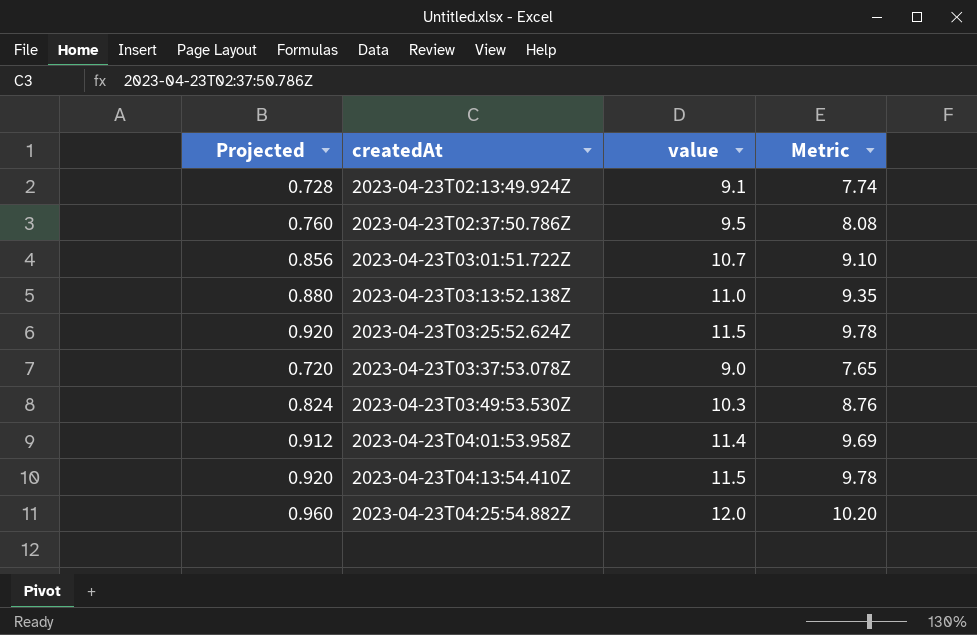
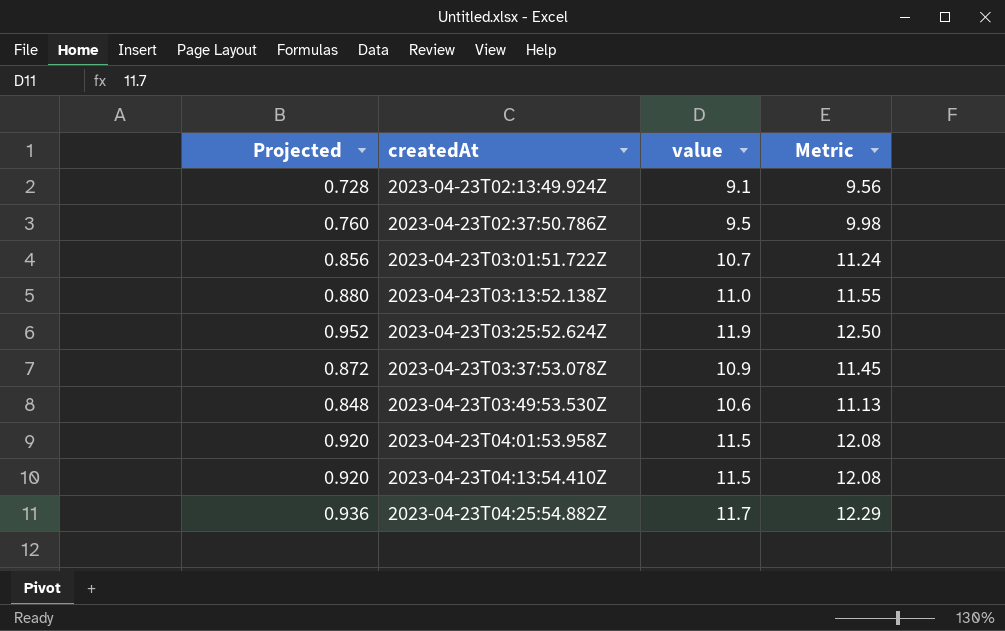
column Metric | formula: [value] * 0.85 -> [value] * 1.05
2023-04-23T03:25:52.624Z | Projected: 0.920 -> 0.952
2023-04-23T03:25:52.624Z | value: 11.5 -> 11.9
2023-04-23T03:37:53.078Z | Projected: 0.720 -> 0.872
2023-04-23T03:37:53.078Z | value: 9.0 -> 10.9
2023-04-23T03:49:53.530Z | Projected: 0.824 -> 0.848
2023-04-23T03:49:53.530Z | value: 10.3 -> 10.6
2023-04-23T04:01:53.958Z | Projected: 0.912 -> 0.920
2023-04-23T04:01:53.958Z | value: 11.4 -> 11.5
2023-04-23T04:25:54.882Z | Projected: 0.960 -> 0.936
2023-04-23T04:25:54.882Z | value: 12.0 -> 11.7

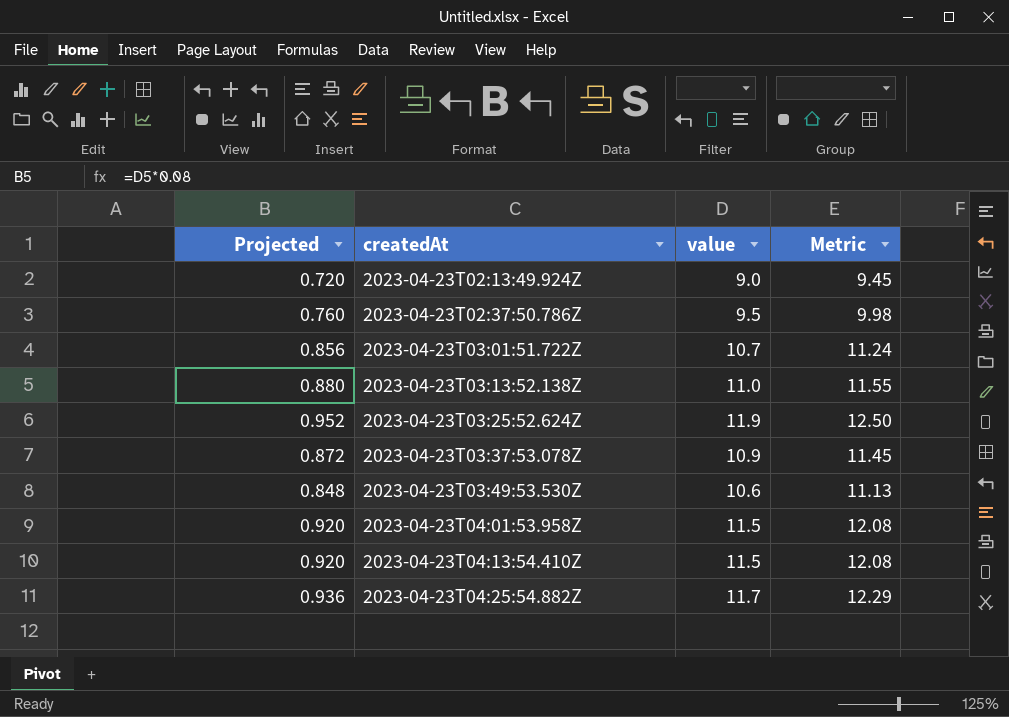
2023-04-23T02:13:49.924Z | Projected: 0.728 -> 0.720
2023-04-23T02:13:49.924Z | value: 9.1 -> 9.0
2023-04-23T02:13:49.924Z | Metric: 9.56 -> 9.45

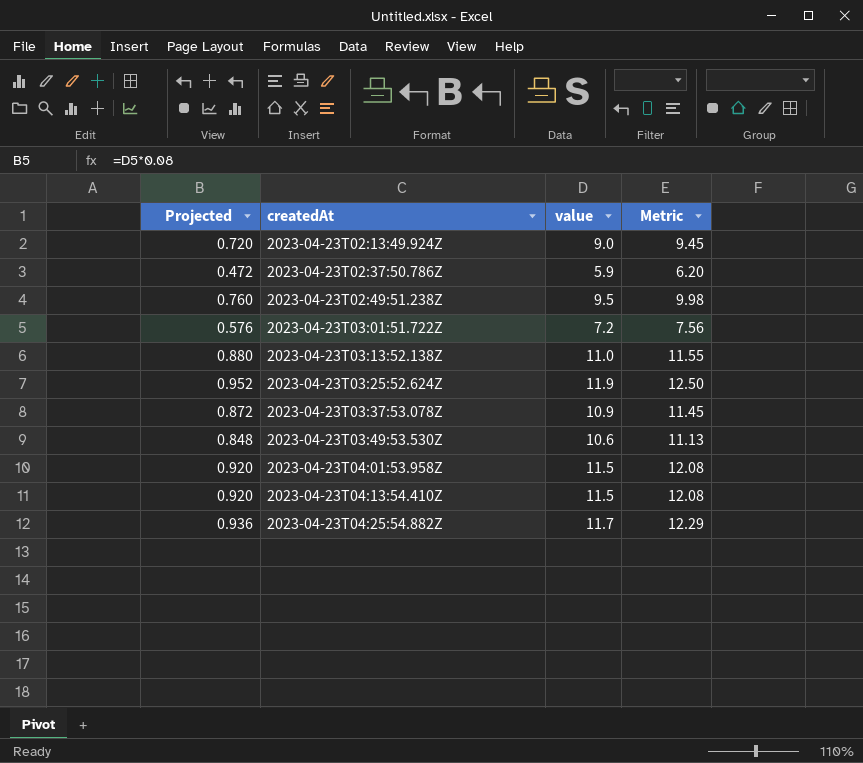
2023-04-23T02:37:50.786Z | Projected: 0.760 -> 0.472
2023-04-23T02:37:50.786Z | value: 9.5 -> 5.9
2023-04-23T02:37:50.786Z | Metric: 9.98 -> 6.20
row 2023-04-23T02:49:51.238Z: none -> 0.760 | 9.5 | 9.98
2023-04-23T03:01:51.722Z | Projected: 0.856 -> 0.576
2023-04-23T03:01:51.722Z | value: 10.7 -> 7.2
2023-04-23T03:01:51.722Z | Metric: 11.24 -> 7.56

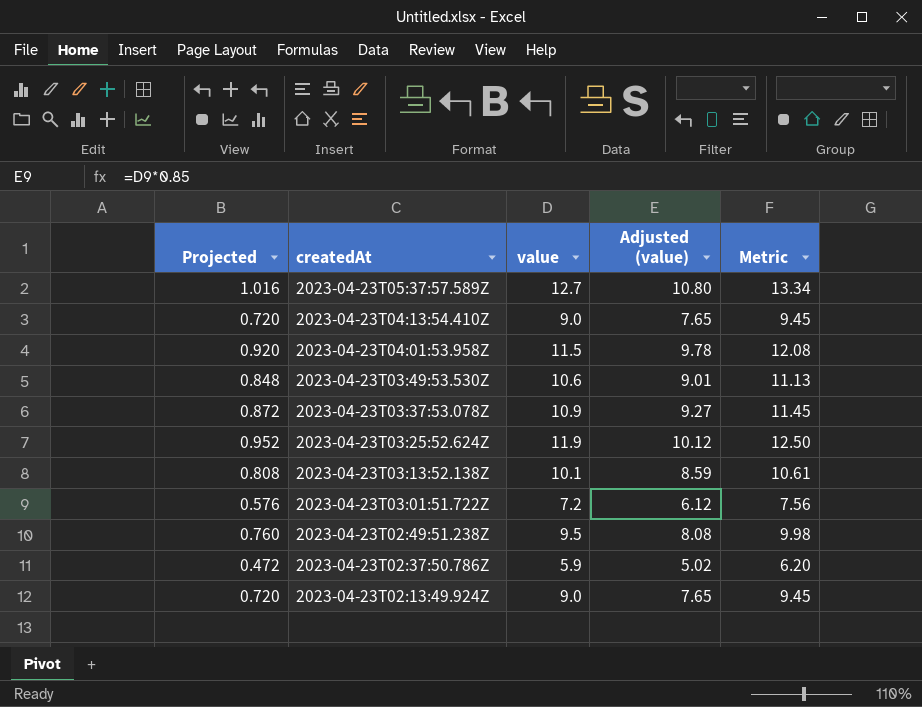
row order: createdAt ascending -> createdAt descending
column Adjusted (value) | formula: none -> [value] * 0.85
row 2023-04-23T04:25:54.882Z: 0.936 | 11.7 | 12.29 -> none
row 2023-04-23T05:37:57.589Z: none -> 1.016 | 12.7 | 10.80 | 13.34
2023-04-23T04:13:54.410Z | Projected: 0.920 -> 0.720
2023-04-23T04:13:54.410Z | value: 11.5 -> 9.0
2023-04-23T04:13:54.410Z | Metric: 12.08 -> 9.45
2023-04-23T03:13:52.138Z | Projected: 0.880 -> 0.808
2023-04-23T03:13:52.138Z | value: 11.0 -> 10.1
2023-04-23T03:13:52.138Z | Metric: 11.55 -> 10.61

